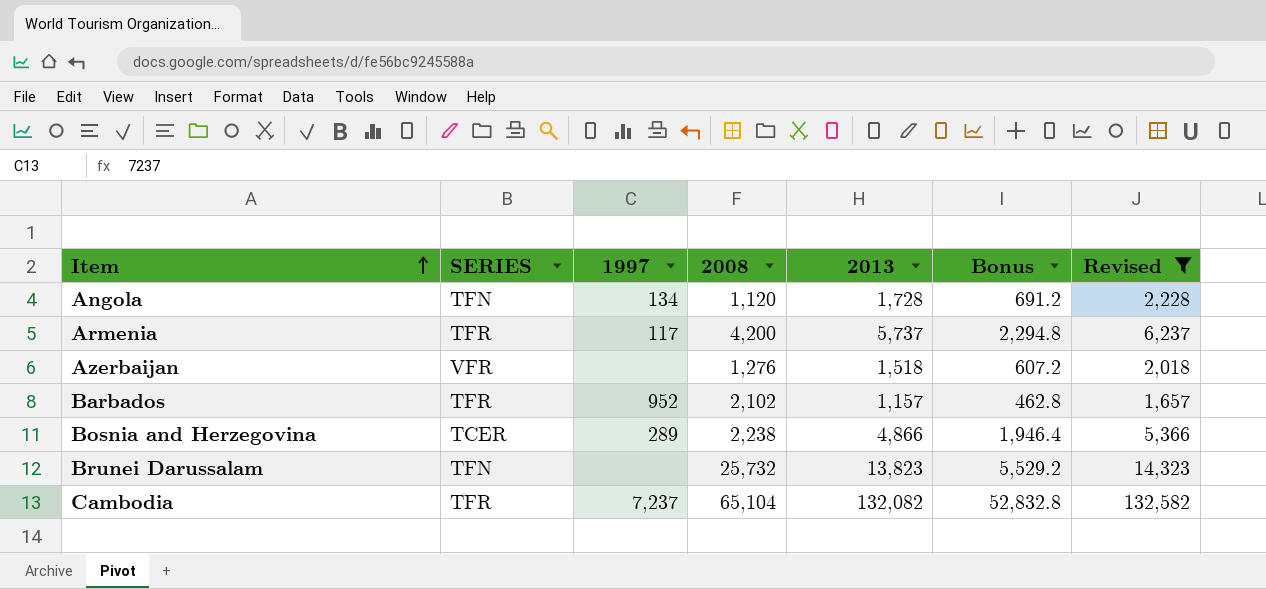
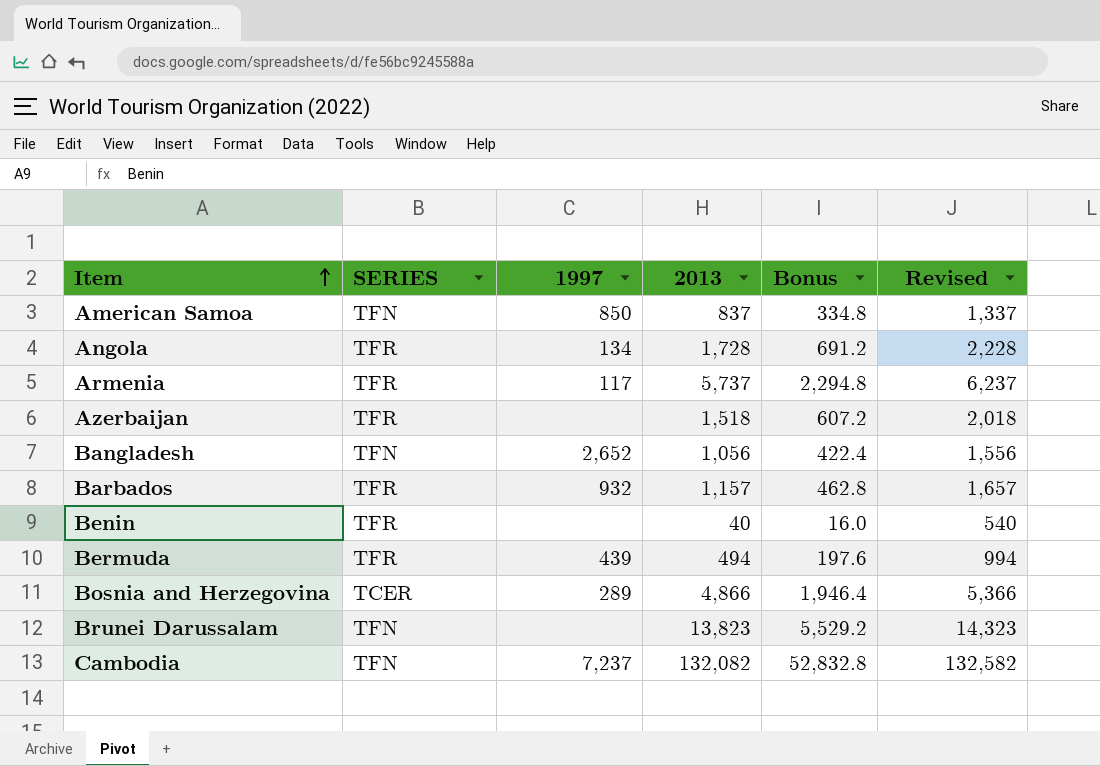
filter: Revised >= 1,657 -> none
column 2008 | position: 4 -> none
Angola | SERIES: TFN -> TFR
Azerbaijan | SERIES: VFR -> TFR
Barbados | 1997: 952 -> 932
Cambodia | SERIES: TFR -> TFN

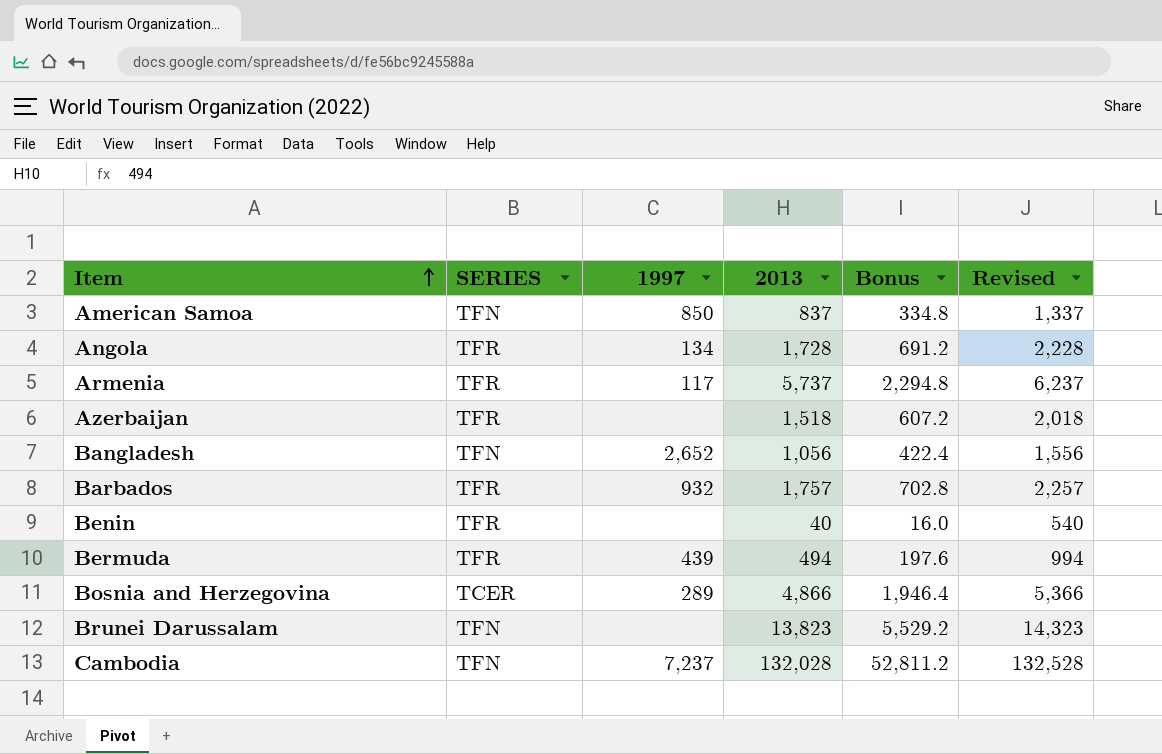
Barbados | 2013: 1,157 -> 1,757
Barbados | Bonus: 462.8 -> 702.8
Barbados | Revised: 1,657 -> 2,257
Cambodia | 2013: 132,082 -> 132,028
Cambodia | Bonus: 52,832.8 -> 52,811.2
Cambodia | Revised: 132,582 -> 132,528

